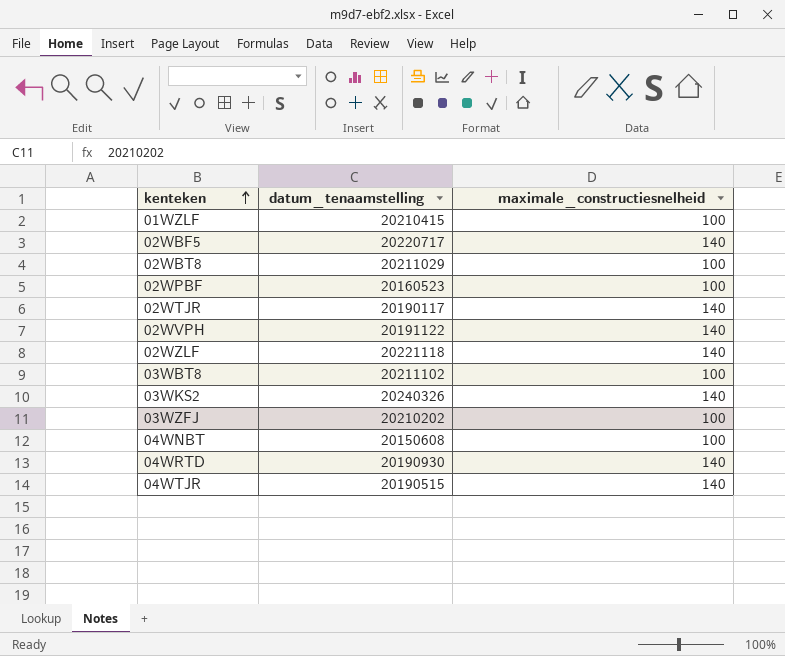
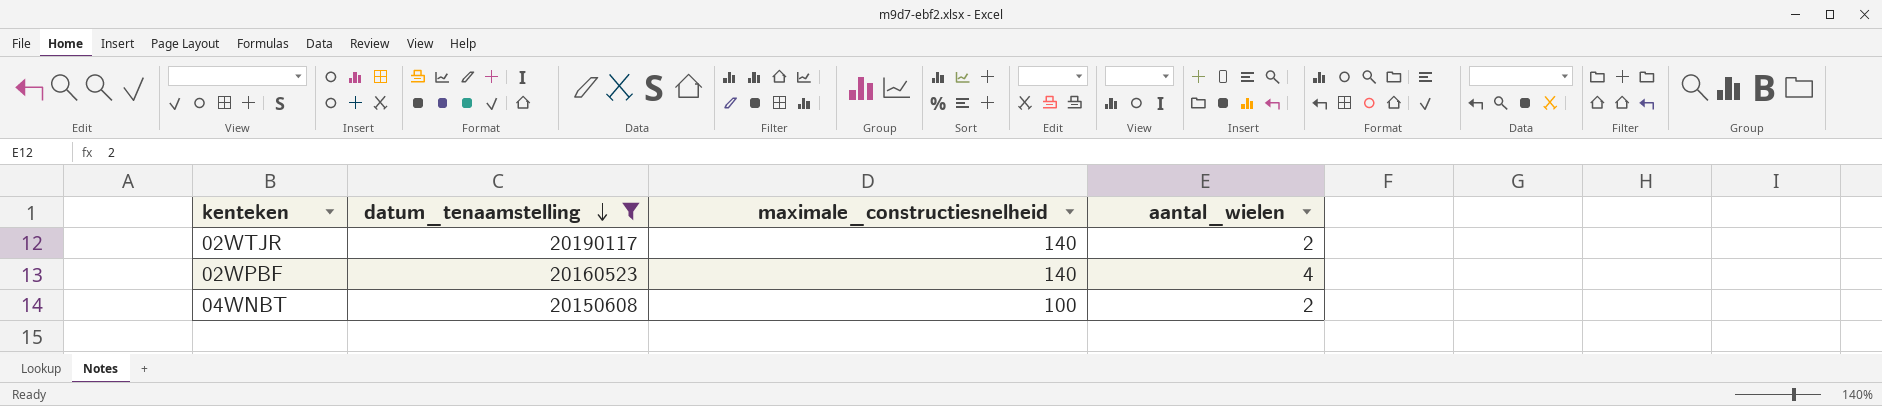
filter: none -> datum_tenaamstelling <= 20190117
row order: kenteken ascending -> datum_tenaamstelling descending
column aantal_wielen | position: none -> 4
02WPBF | maximale_constructiesnelheid: 100 -> 140

